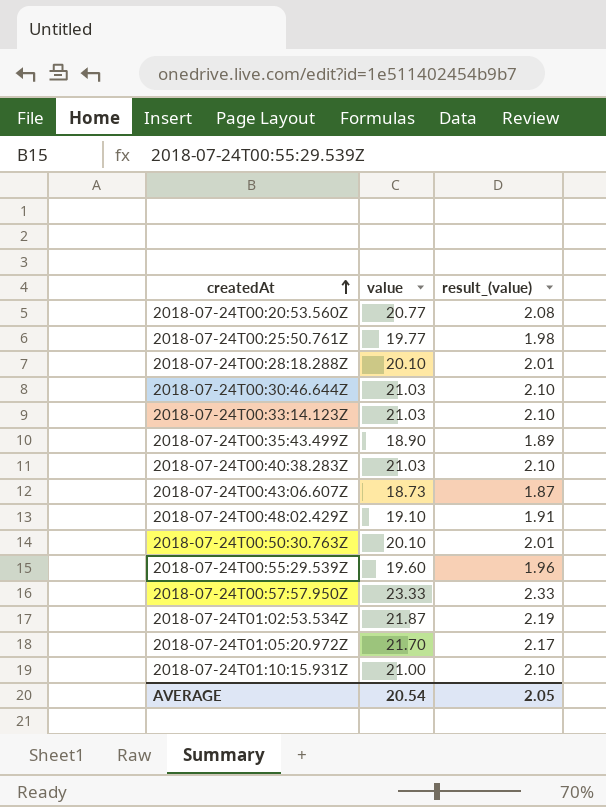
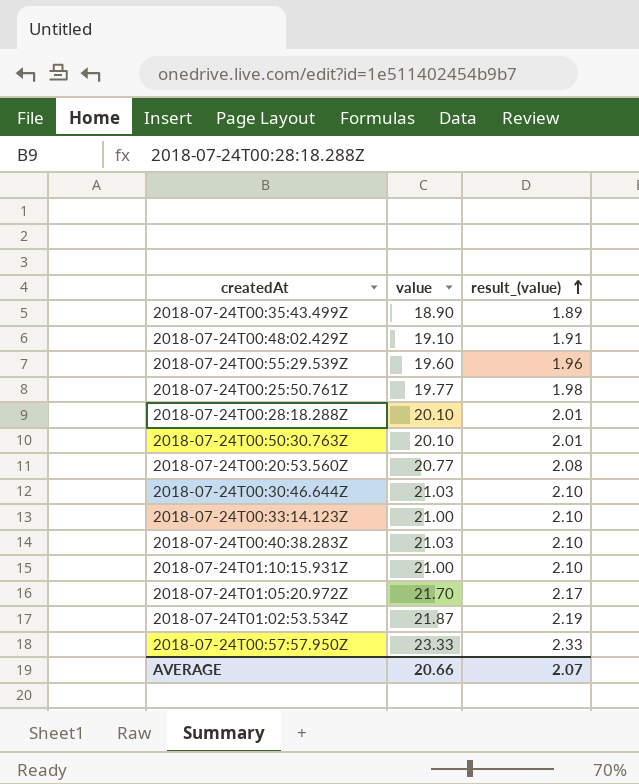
row order: createdAt ascending -> result_(value) ascending
row 2018-07-24T00:43:06.607Z: 18.73 | 1.87 -> none
2018-07-24T00:33:14.123Z | value: 21.03 -> 21.00
AVERAGE | value: 20.54 -> 20.66
AVERAGE | result_(value): 2.05 -> 2.07

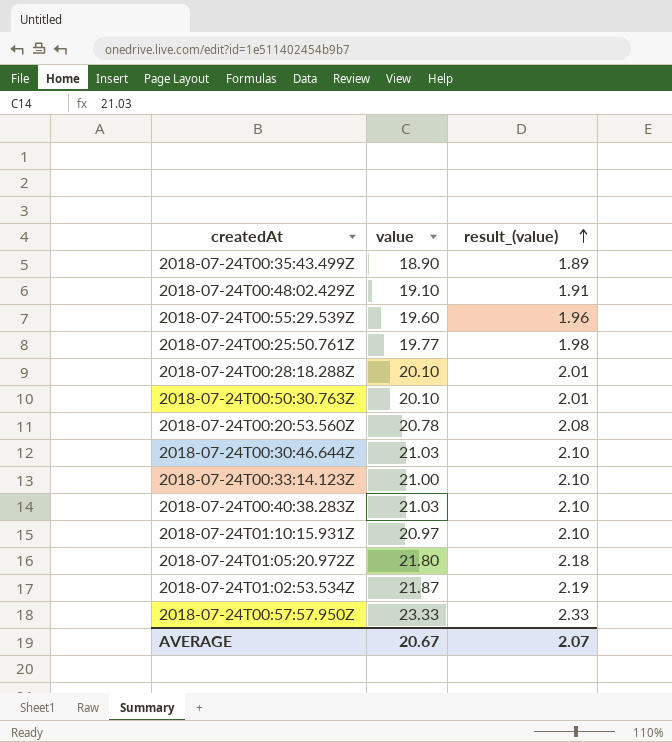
2018-07-24T00:20:53.560Z | value: 20.77 -> 20.78
2018-07-24T01:10:15.931Z | value: 21.00 -> 20.97
2018-07-24T01:05:20.972Z | value: 21.70 -> 21.80
2018-07-24T01:05:20.972Z | result_(value): 2.17 -> 2.18
AVERAGE | value: 20.66 -> 20.67

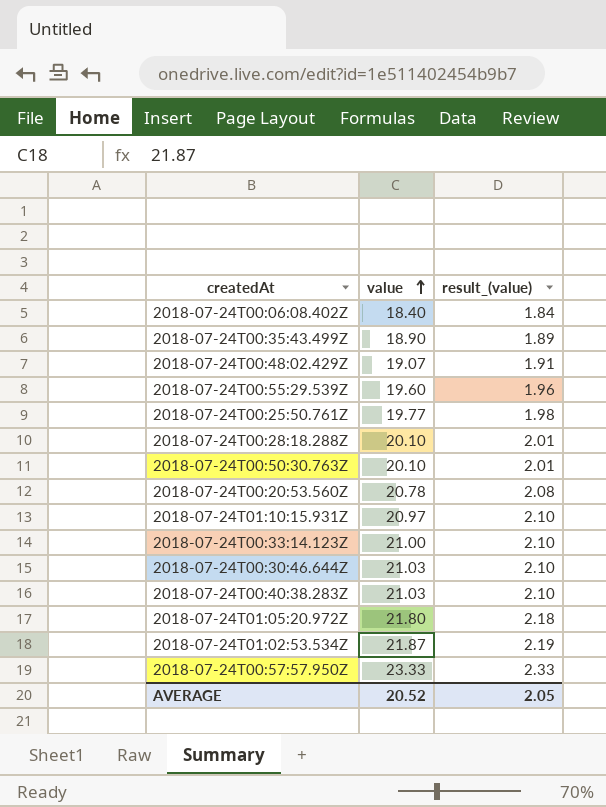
row order: result_(value) ascending -> value ascending
row 2018-07-24T00:06:08.402Z: none -> 18.40 | 1.84
2018-07-24T00:48:02.429Z | value: 19.10 -> 19.07
AVERAGE | value: 20.67 -> 20.52
AVERAGE | result_(value): 2.07 -> 2.05

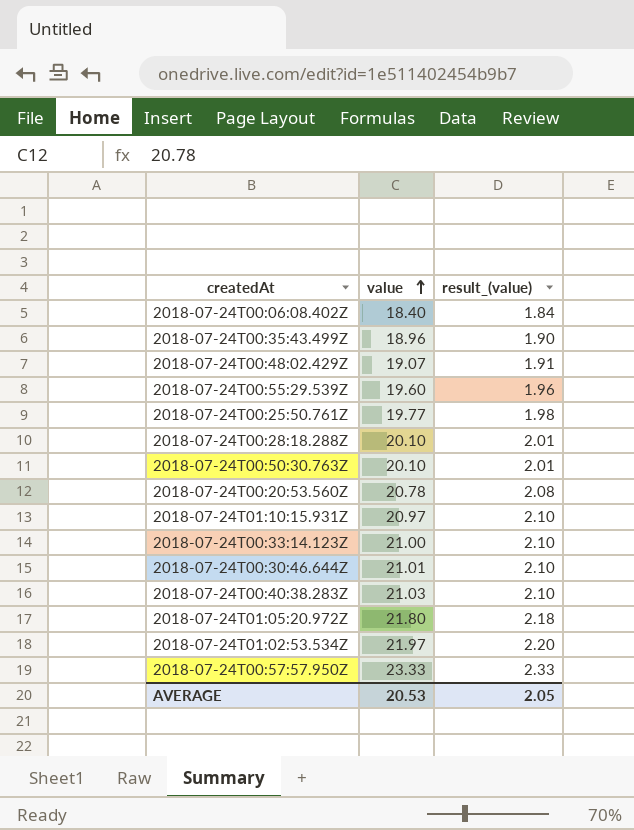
2018-07-24T00:35:43.499Z | value: 18.90 -> 18.96
2018-07-24T00:35:43.499Z | result_(value): 1.89 -> 1.90
2018-07-24T00:30:46.644Z | value: 21.03 -> 21.01
2018-07-24T01:02:53.534Z | value: 21.87 -> 21.97
2018-07-24T01:02:53.534Z | result_(value): 2.19 -> 2.20
AVERAGE | value: 20.52 -> 20.53

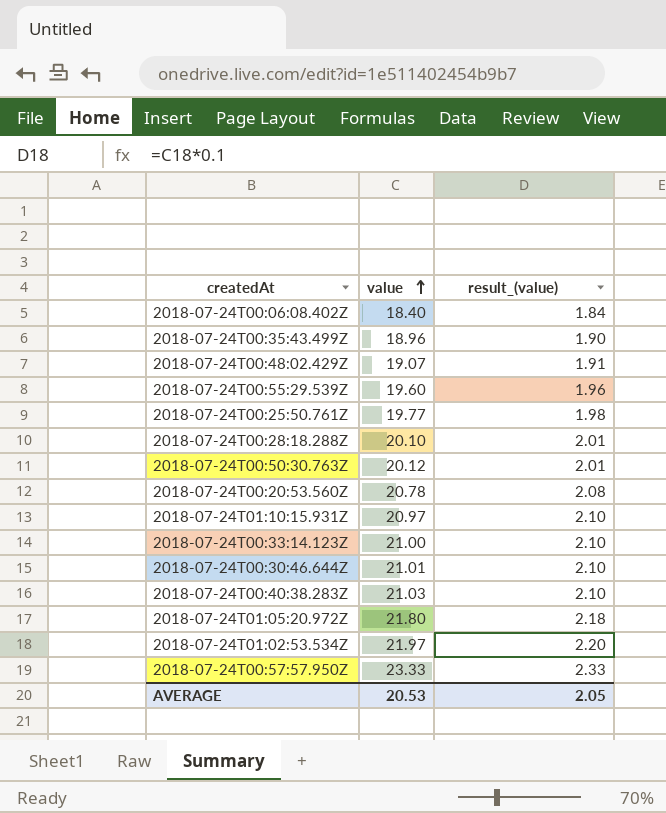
2018-07-24T00:50:30.763Z | value: 20.10 -> 20.12

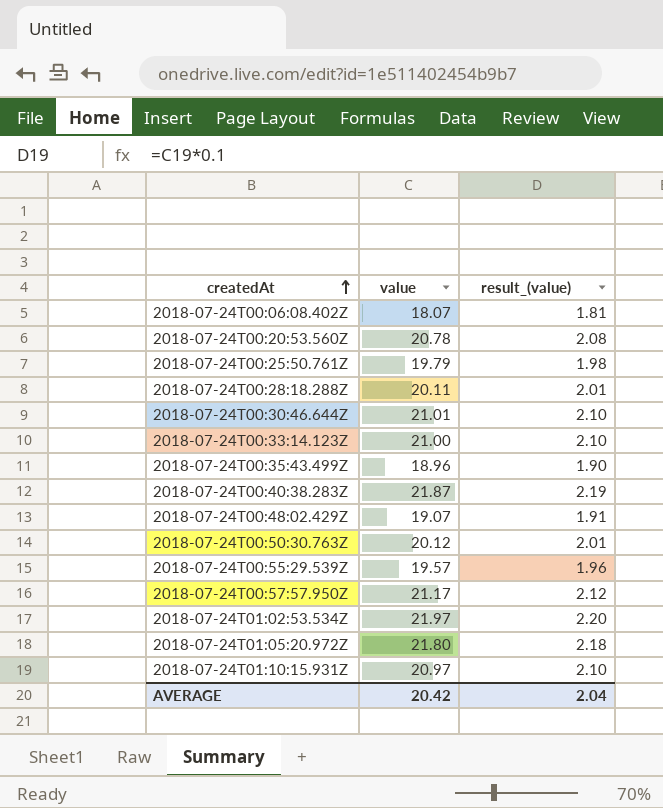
row order: value ascending -> createdAt ascending
2018-07-24T00:06:08.402Z | value: 18.40 -> 18.07
2018-07-24T00:06:08.402Z | result_(value): 1.84 -> 1.81
2018-07-24T00:25:50.761Z | value: 19.77 -> 19.79
2018-07-24T00:28:18.288Z | value: 20.10 -> 20.11
2018-07-24T00:40:38.283Z | value: 21.03 -> 21.87
2018-07-24T00:40:38.283Z | result_(value): 2.10 -> 2.19
2018-07-24T00:55:29.539Z | value: 19.60 -> 19.57
2018-07-24T00:57:57.950Z | value: 23.33 -> 21.17
2018-07-24T00:57:57.950Z | result_(value): 2.33 -> 2.12
AVERAGE | value: 20.53 -> 20.42
AVERAGE | result_(value): 2.05 -> 2.04

